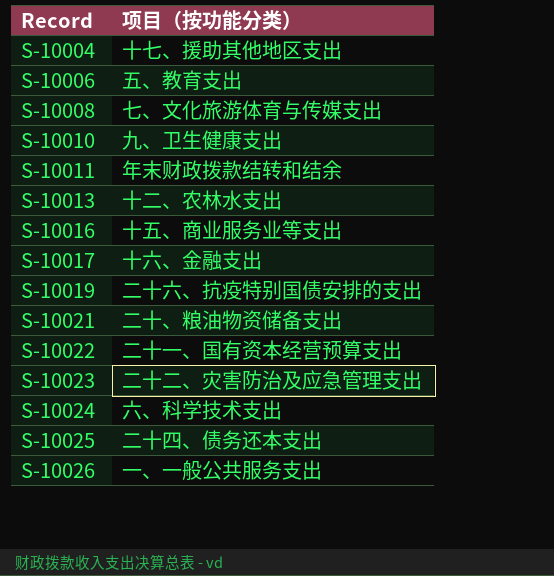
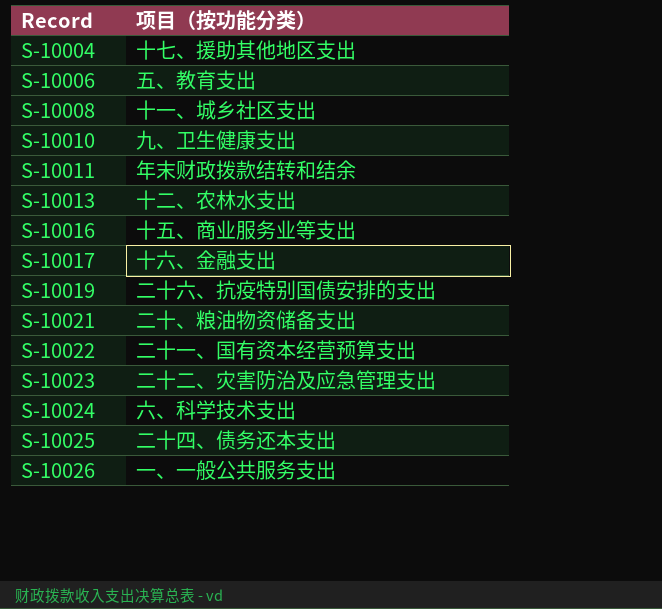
S-10008 | 项目（按功能分类）: 七、文化旅游体育与传媒支出 -> 十一、城乡社区支出

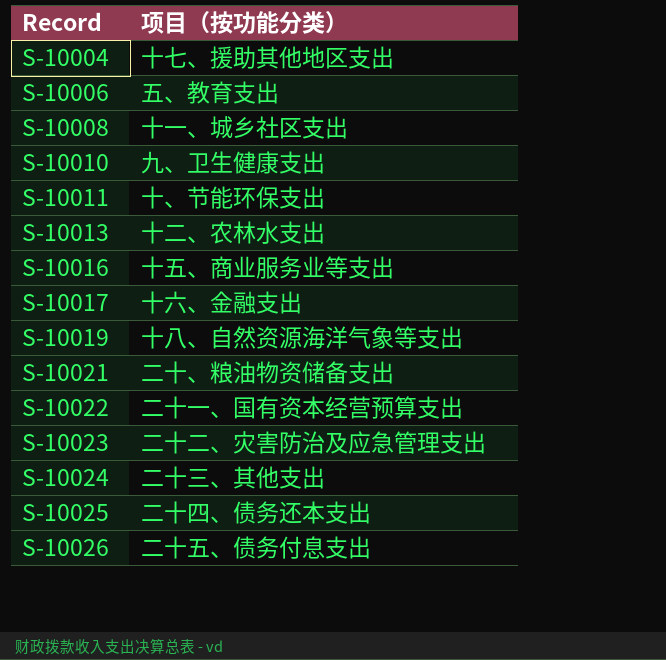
S-10011 | 项目（按功能分类）: 年末财政拨款结转和结余 -> 十、节能环保支出
S-10019 | 项目（按功能分类）: 二十六、抗疫特别国债安排的支出 -> 十八、自然资源海洋气象等支出
S-10024 | 项目（按功能分类）: 六、科学技术支出 -> 二十三、其他支出
S-10026 | 项目（按功能分类）: 一、一般公共服务支出 -> 二十五、债务付息支出

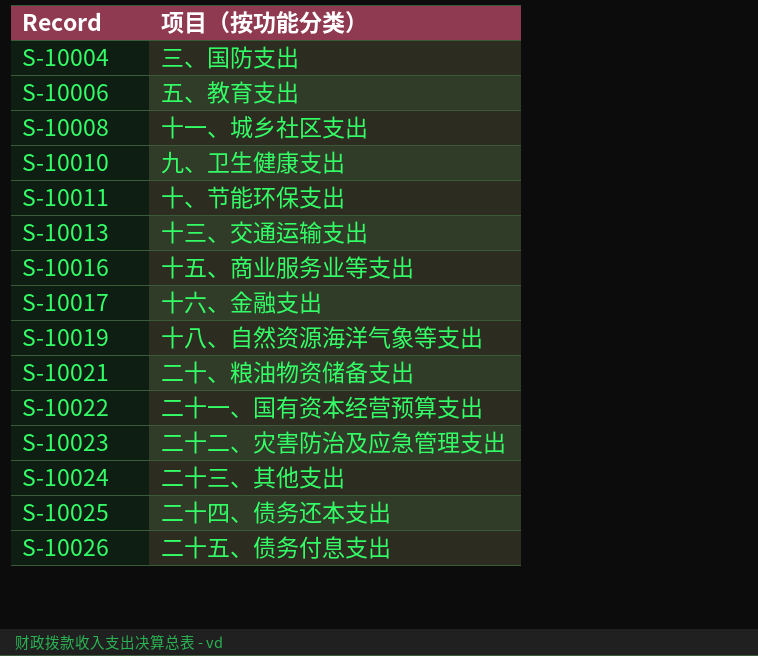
S-10004 | 项目（按功能分类）: 十七、援助其他地区支出 -> 三、国防支出
S-10013 | 项目（按功能分类）: 十二、农林水支出 -> 十三、交通运输支出

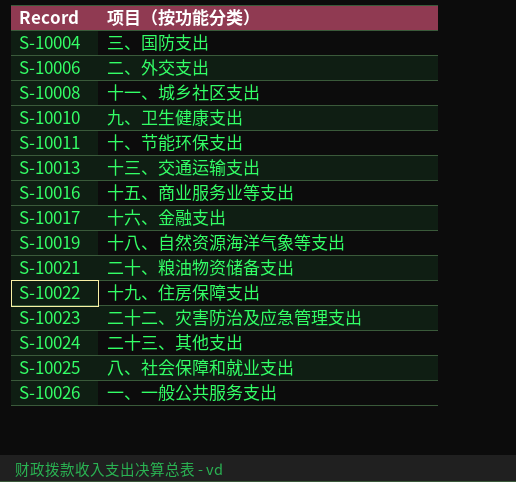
S-10006 | 项目（按功能分类）: 五、教育支出 -> 二、外交支出
S-10022 | 项目（按功能分类）: 二十一、国有资本经营预算支出 -> 十九、住房保障支出
S-10025 | 项目（按功能分类）: 二十四、债务还本支出 -> 八、社会保障和就业支出
S-10026 | 项目（按功能分类）: 二十五、债务付息支出 -> 一、一般公共服务支出

